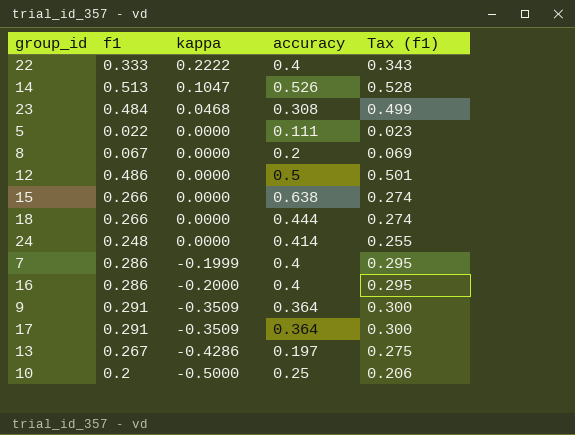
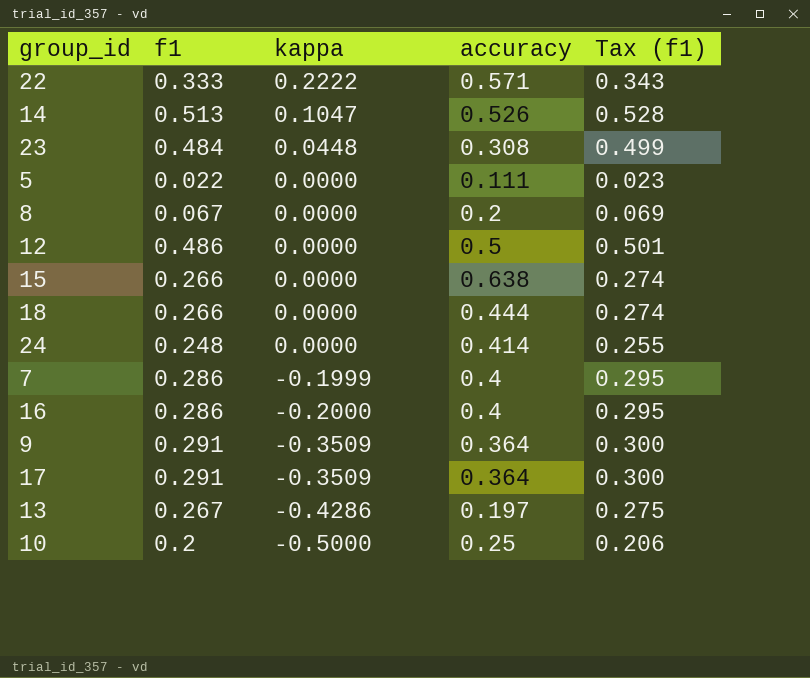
22 | accuracy: 0.4 -> 0.571
23 | kappa: 0.0468 -> 0.0448

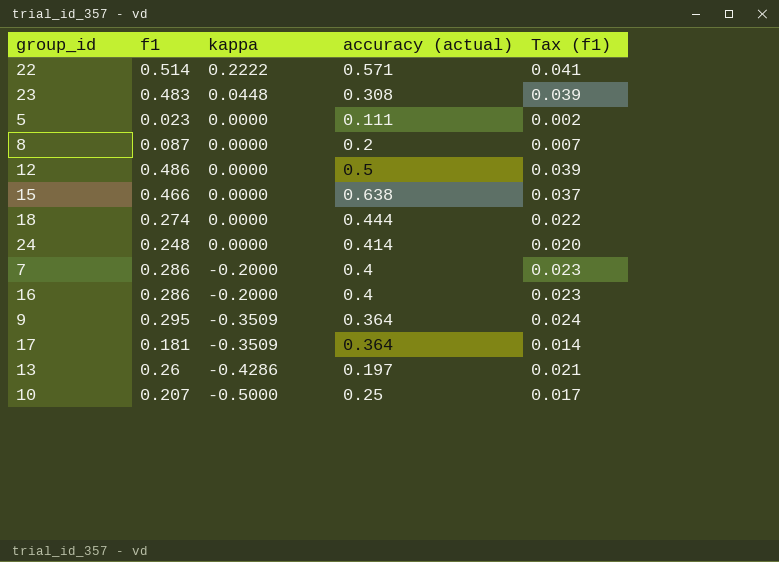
column name: accuracy -> accuracy (actual)
column Tax (f1) | formula: [f1] * 1.03 -> [f1] * 0.08
row 14: 0.513 | 0.1047 | 0.526 | 0.528 -> none
22 | f1: 0.333 -> 0.514
23 | f1: 0.484 -> 0.483
5 | f1: 0.022 -> 0.023
8 | f1: 0.067 -> 0.087
15 | f1: 0.266 -> 0.466
18 | f1: 0.266 -> 0.274
7 | kappa: -0.1999 -> -0.2000
9 | f1: 0.291 -> 0.295
17 | f1: 0.291 -> 0.181
13 | f1: 0.267 -> 0.26
10 | f1: 0.2 -> 0.207

